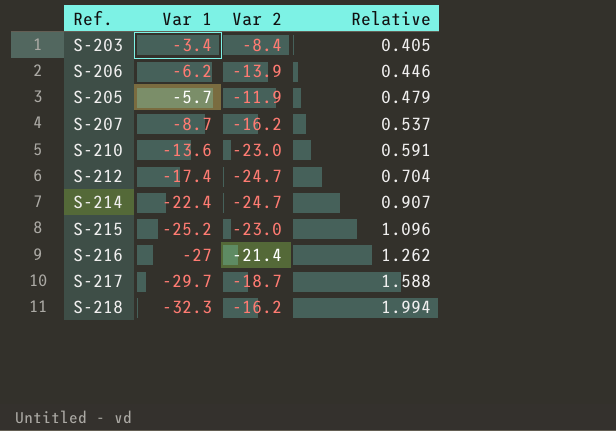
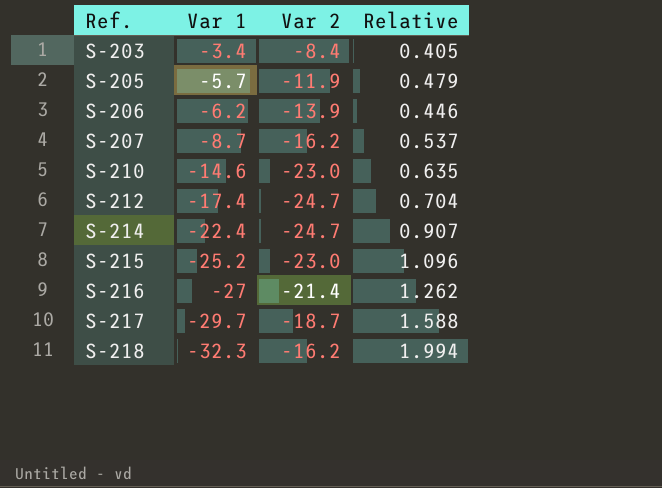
row order: Relative ascending -> Ref. ascending
S-210 | Var 1: -13.6 -> -14.6
S-210 | Relative: 0.591 -> 0.635

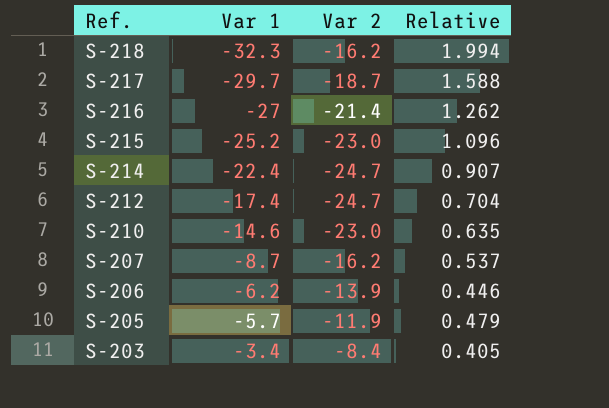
row order: Ref. ascending -> Ref. descending

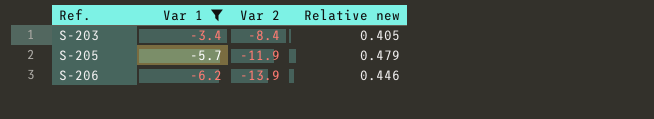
filter: none -> Var 1 >= -6.2
row order: Ref. descending -> Ref. ascending
column name: Relative -> Relative new

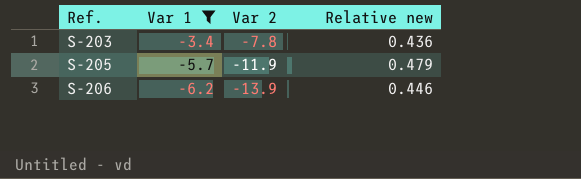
S-203 | Var 2: -8.4 -> -7.8
S-203 | Relative new: 0.405 -> 0.436

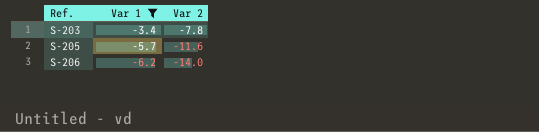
column Relative new | formula: [Var 1] / [Var 2] -> none
S-205 | Var 2: -11.9 -> -11.6
S-206 | Var 2: -13.9 -> -14.0

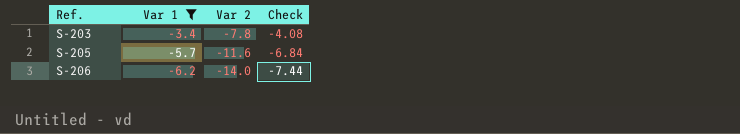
column Check | formula: none -> [Var 1] * 1.2

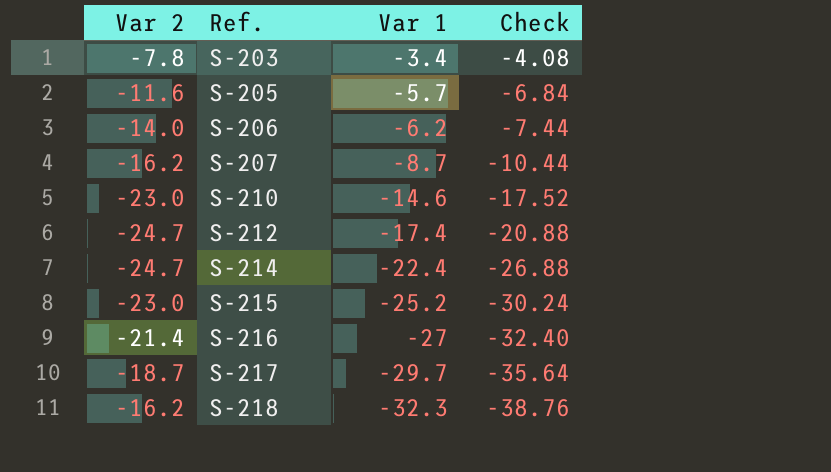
filter: Var 1 >= -6.2 -> none
column Var 2 | position: 3 -> 1

